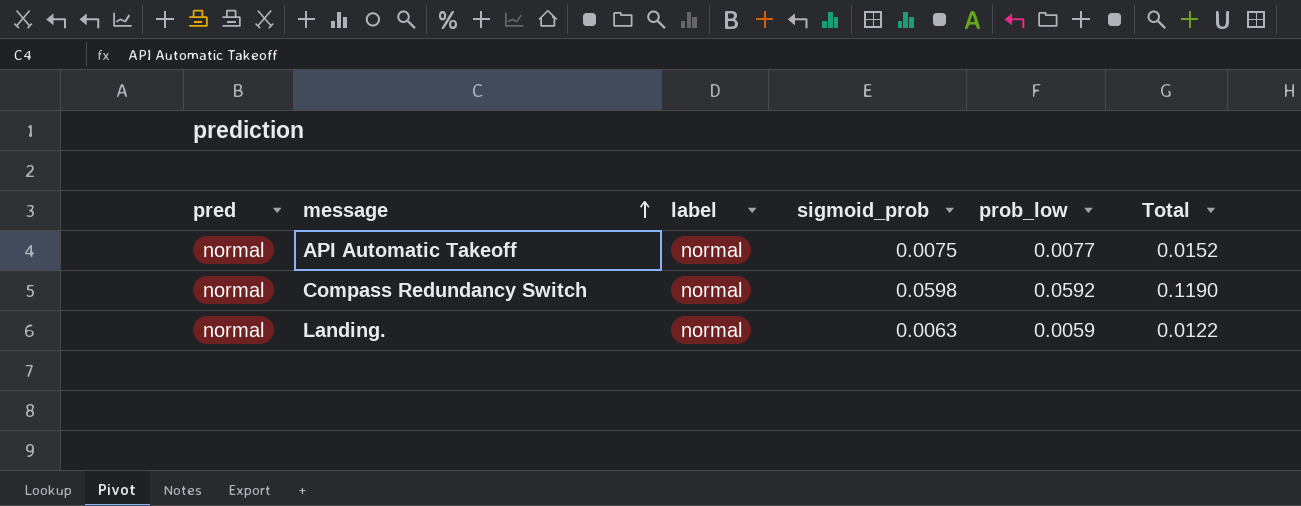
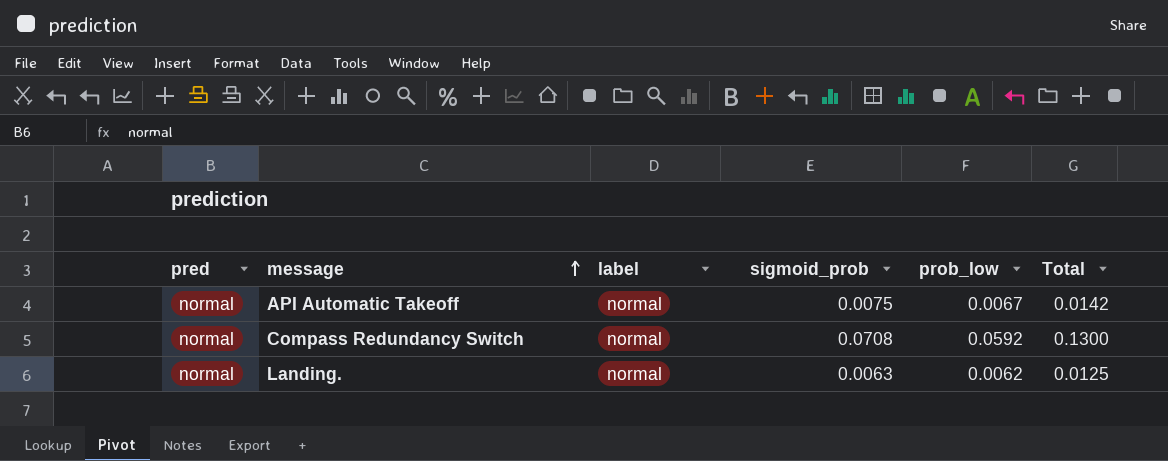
API Automatic Takeoff | prob_low: 0.0077 -> 0.0067
API Automatic Takeoff | Total: 0.0152 -> 0.0142
Compass Redundancy Switch | sigmoid_prob: 0.0598 -> 0.0708
Compass Redundancy Switch | Total: 0.1190 -> 0.1300
Landing. | prob_low: 0.0059 -> 0.0062
Landing. | Total: 0.0122 -> 0.0125

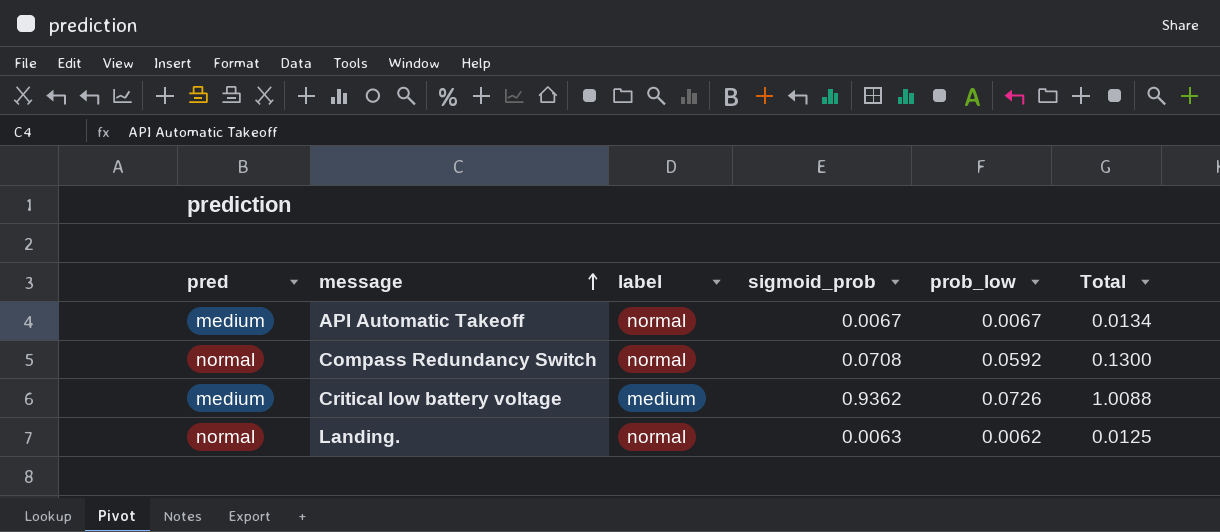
API Automatic Takeoff | pred: normal -> medium
API Automatic Takeoff | sigmoid_prob: 0.0075 -> 0.0067
API Automatic Takeoff | Total: 0.0142 -> 0.0134
row Critical low battery voltage: none -> medium | medium | 0.9362 | 0.0726 | 1.0088

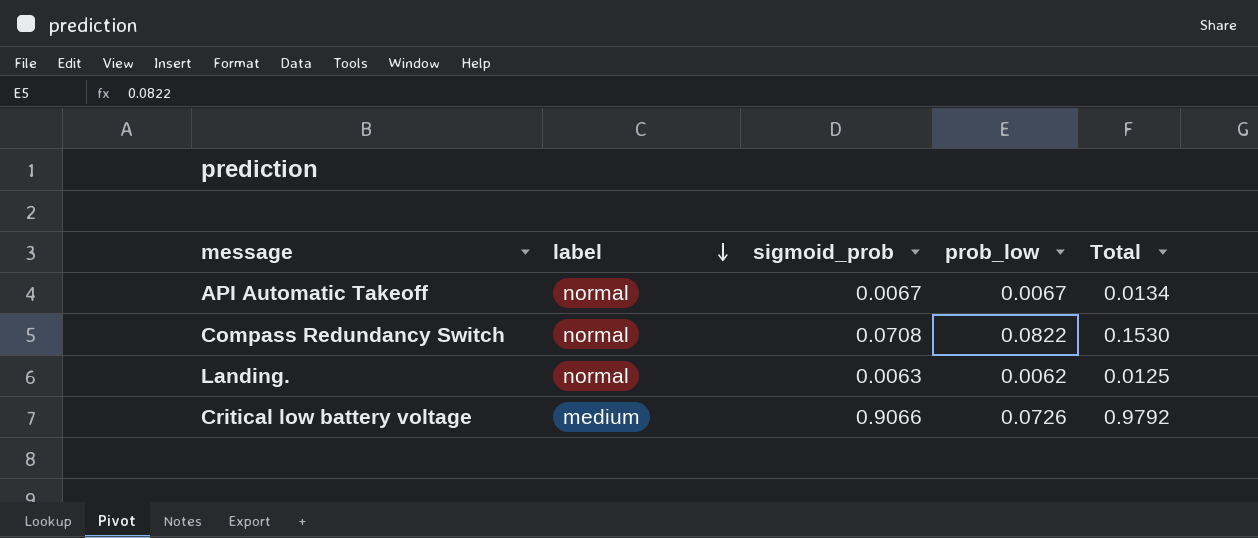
row order: message ascending -> label descending
column pred | position: 1 -> none
Compass Redundancy Switch | prob_low: 0.0592 -> 0.0822
Compass Redundancy Switch | Total: 0.1300 -> 0.1530
Critical low battery voltage | sigmoid_prob: 0.9362 -> 0.9066
Critical low battery voltage | Total: 1.0088 -> 0.9792

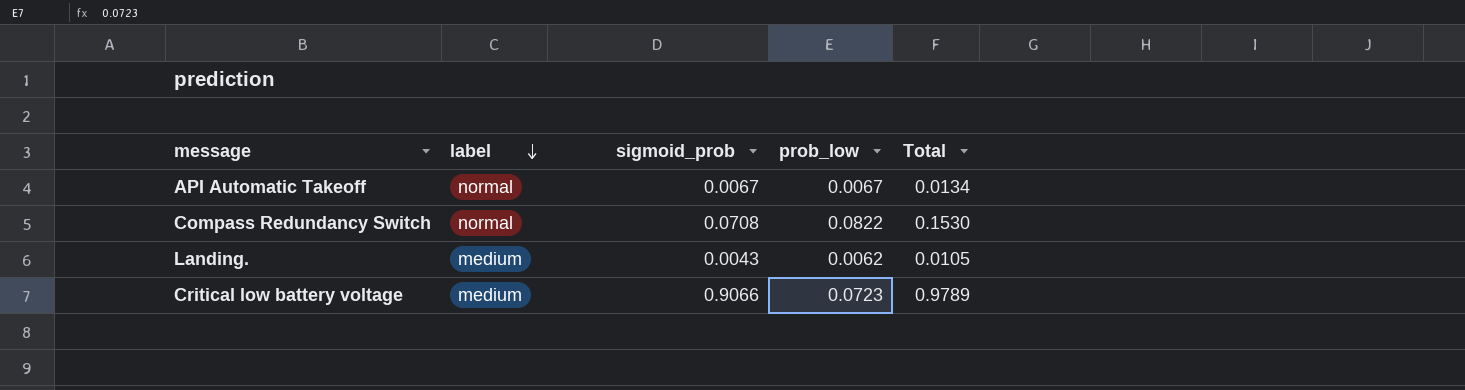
Landing. | label: normal -> medium
Landing. | sigmoid_prob: 0.0063 -> 0.0043
Landing. | Total: 0.0125 -> 0.0105
Critical low battery voltage | prob_low: 0.0726 -> 0.0723
Critical low battery voltage | Total: 0.9792 -> 0.9789

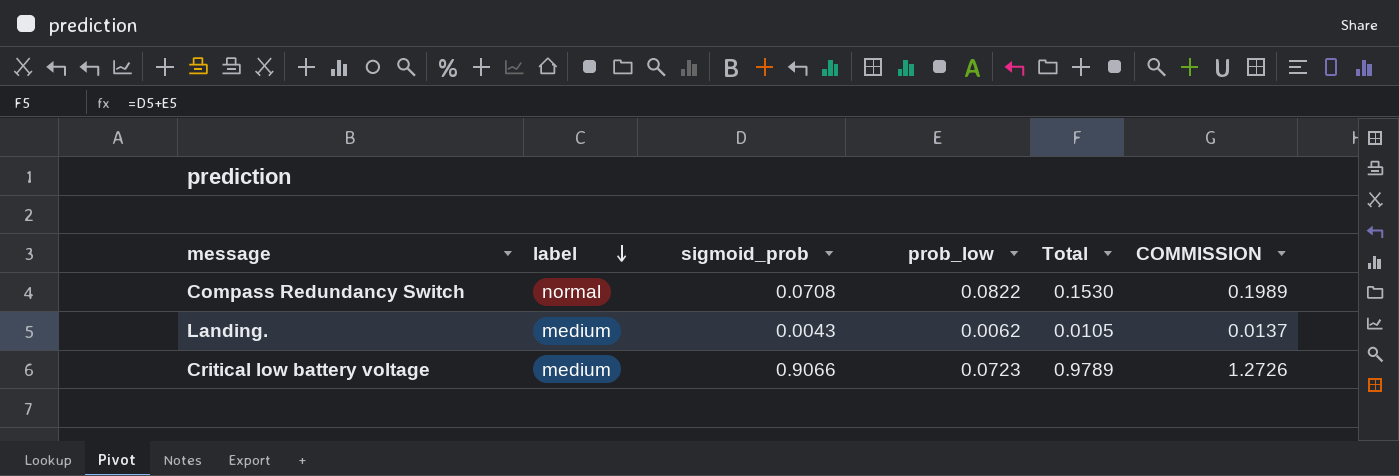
column COMMISSION | formula: none -> [Total] * 1.3
row API Automatic Takeoff: normal | 0.0067 | 0.0067 | 0.0134 -> none

